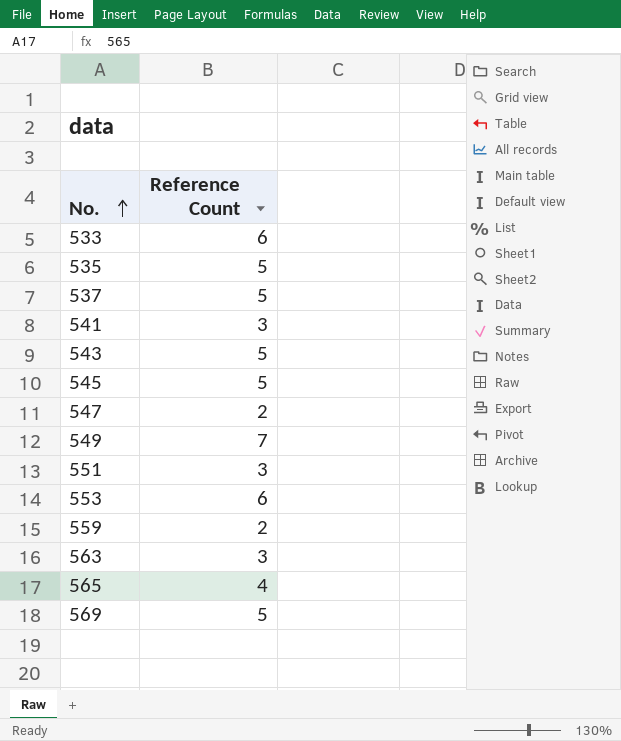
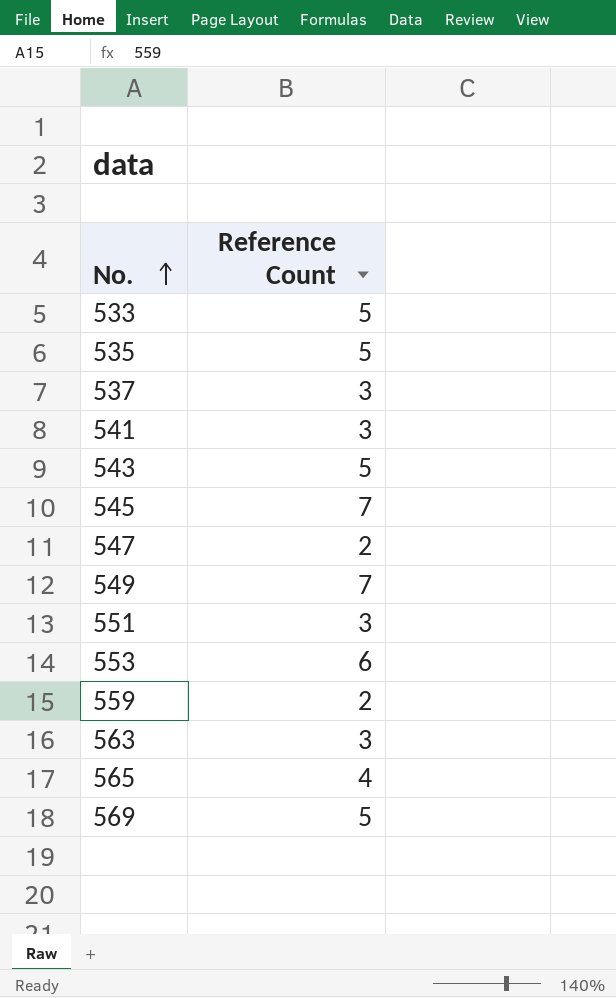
533 | Reference Count: 6 -> 5
537 | Reference Count: 5 -> 3
545 | Reference Count: 5 -> 7

